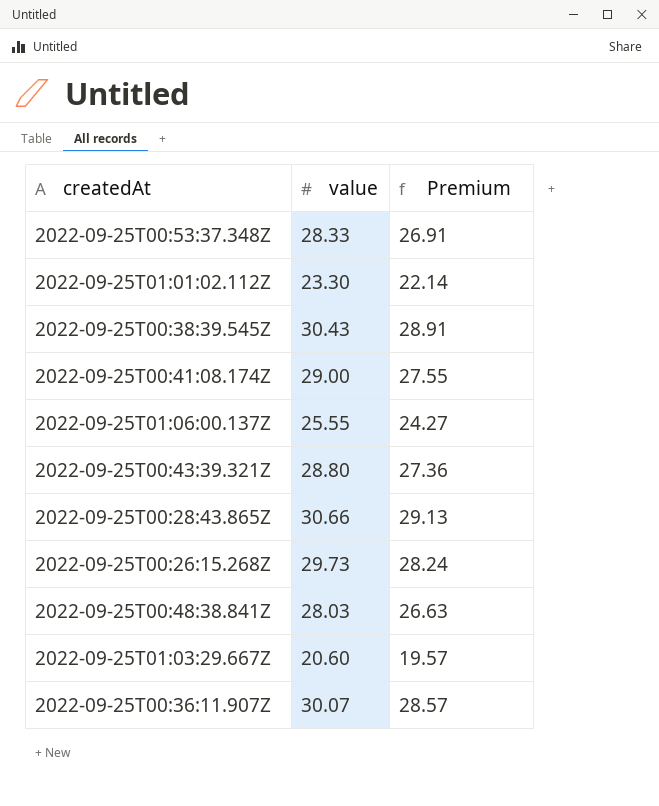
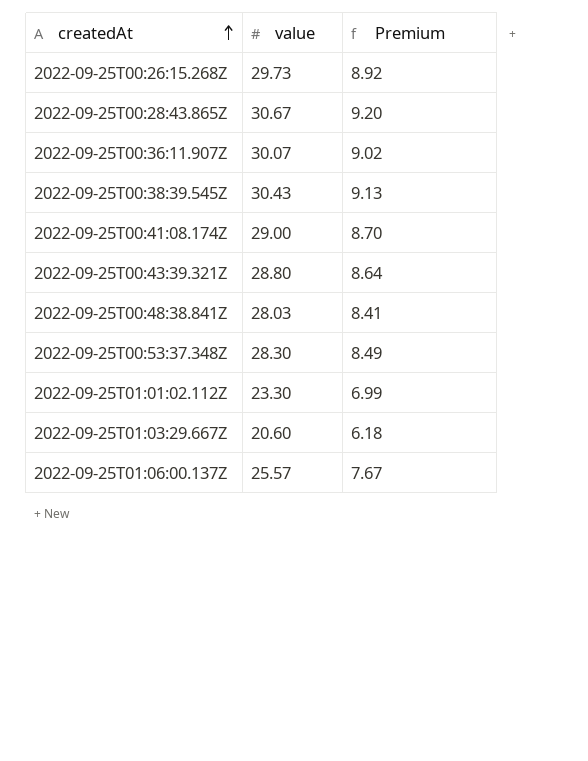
row order: none -> createdAt ascending
column Premium | formula: [value] * 0.95 -> [value] * 0.3
2022-09-25T00:28:43.865Z | value: 30.66 -> 30.67
2022-09-25T00:53:37.348Z | value: 28.33 -> 28.30
2022-09-25T01:06:00.137Z | value: 25.55 -> 25.57

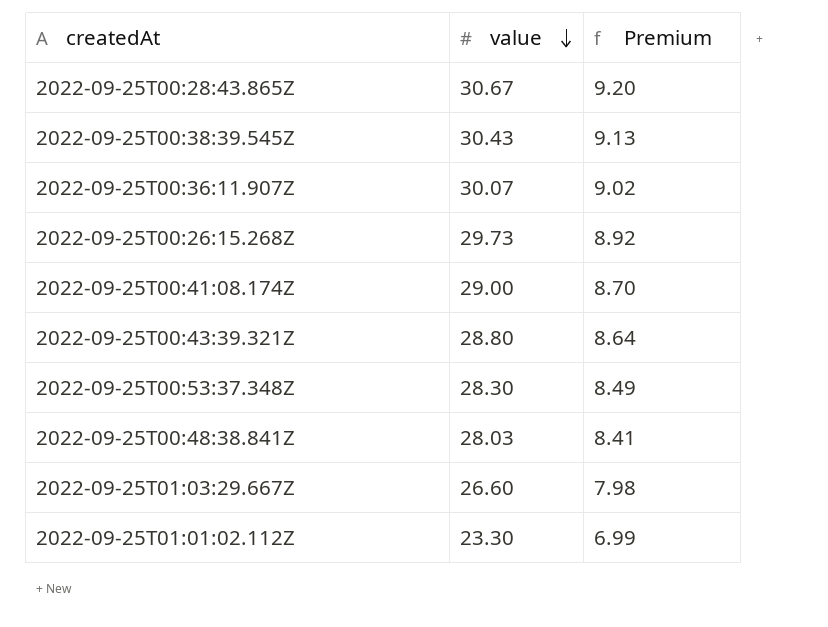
row order: createdAt ascending -> value descending
row 2022-09-25T01:06:00.137Z: 25.57 | 7.67 -> none
2022-09-25T01:03:29.667Z | value: 20.60 -> 26.60
2022-09-25T01:03:29.667Z | Premium: 6.18 -> 7.98

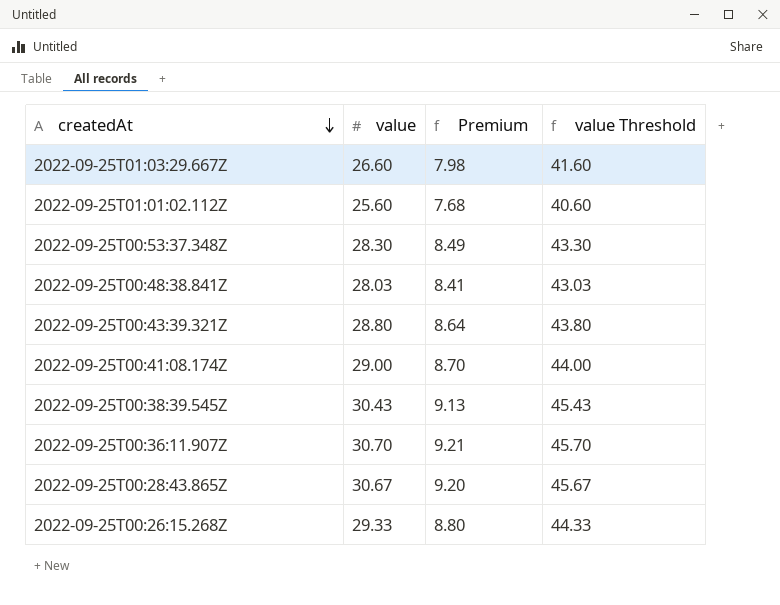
row order: value descending -> createdAt descending
column value Threshold | formula: none -> [value] + 15
2022-09-25T01:01:02.112Z | value: 23.30 -> 25.60
2022-09-25T01:01:02.112Z | Premium: 6.99 -> 7.68
2022-09-25T00:36:11.907Z | value: 30.07 -> 30.70
2022-09-25T00:36:11.907Z | Premium: 9.02 -> 9.21
2022-09-25T00:26:15.268Z | value: 29.73 -> 29.33
2022-09-25T00:26:15.268Z | Premium: 8.92 -> 8.80

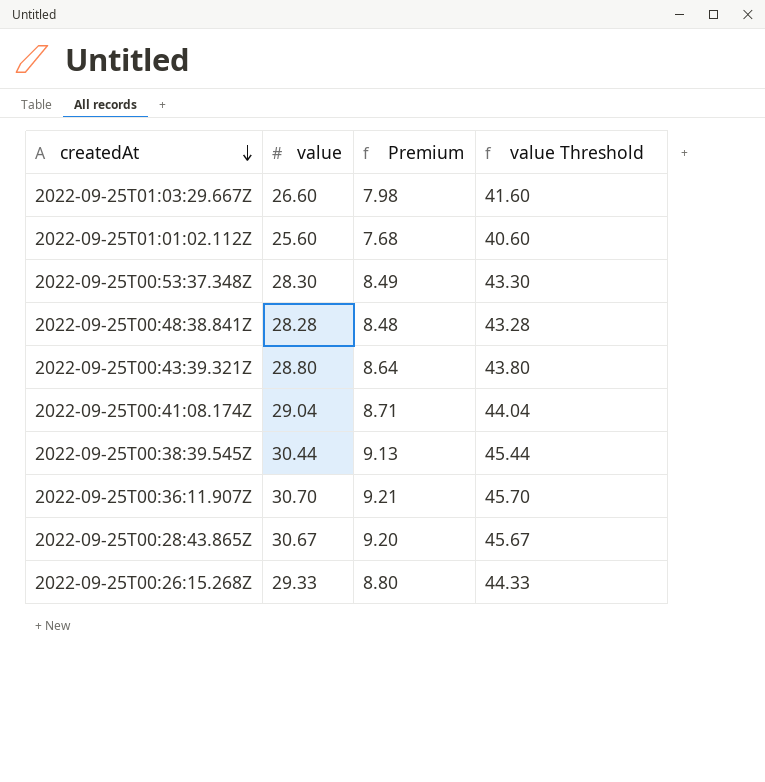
2022-09-25T00:48:38.841Z | value: 28.03 -> 28.28
2022-09-25T00:48:38.841Z | Premium: 8.41 -> 8.48
2022-09-25T00:48:38.841Z | value Threshold: 43.03 -> 43.28
2022-09-25T00:41:08.174Z | value: 29.00 -> 29.04
2022-09-25T00:41:08.174Z | Premium: 8.70 -> 8.71
2022-09-25T00:41:08.174Z | value Threshold: 44.00 -> 44.04
2022-09-25T00:38:39.545Z | value: 30.43 -> 30.44
2022-09-25T00:38:39.545Z | value Threshold: 45.43 -> 45.44

